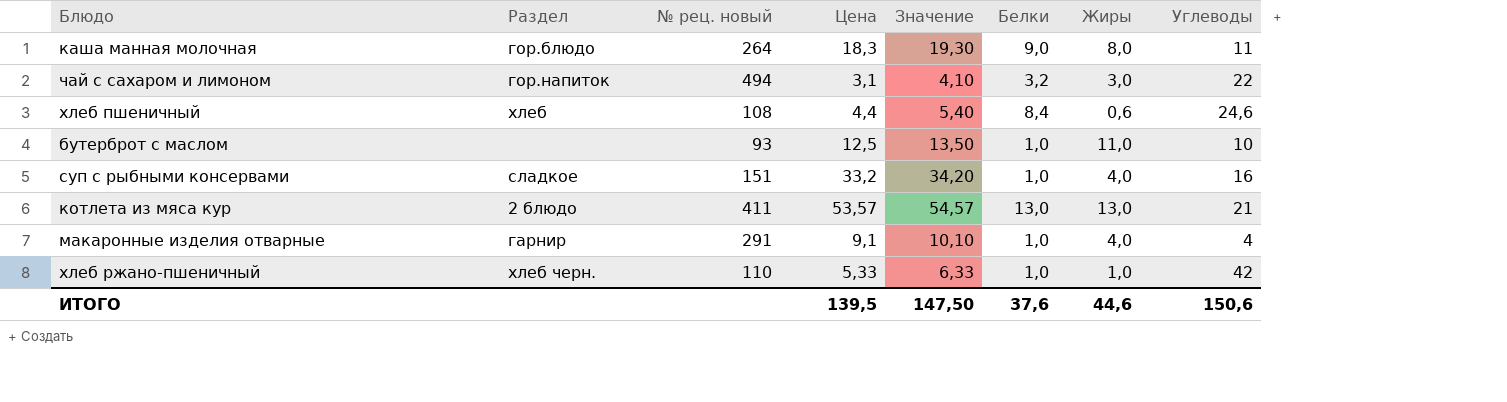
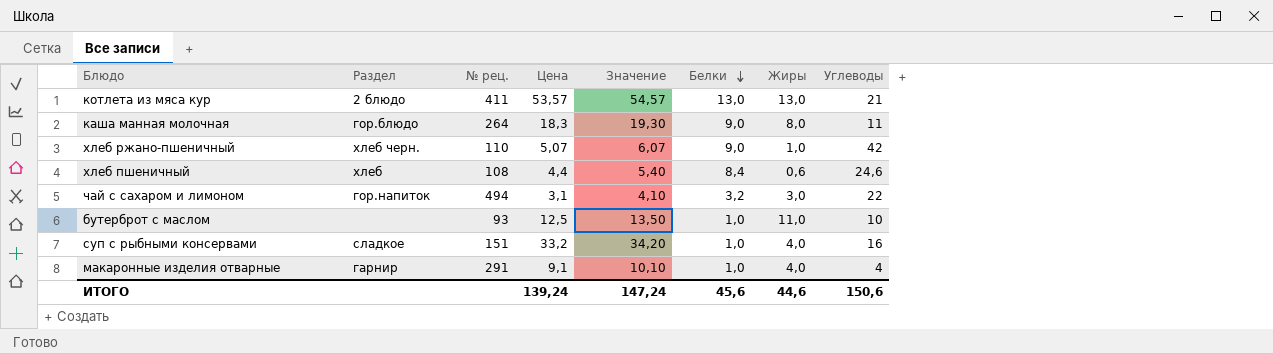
row order: none -> Белки descending
column name: № рец. новый -> № рец.
хлеб ржано-пшеничный | Цена: 5,33 -> 5,07
хлеб ржано-пшеничный | Значение: 6,33 -> 6,07
хлеб ржано-пшеничный | Белки: 1,0 -> 9,0
ИТОГО | Цена: 139,5 -> 139,24
ИТОГО | Значение: 147,50 -> 147,24
ИТОГО | Белки: 37,6 -> 45,6

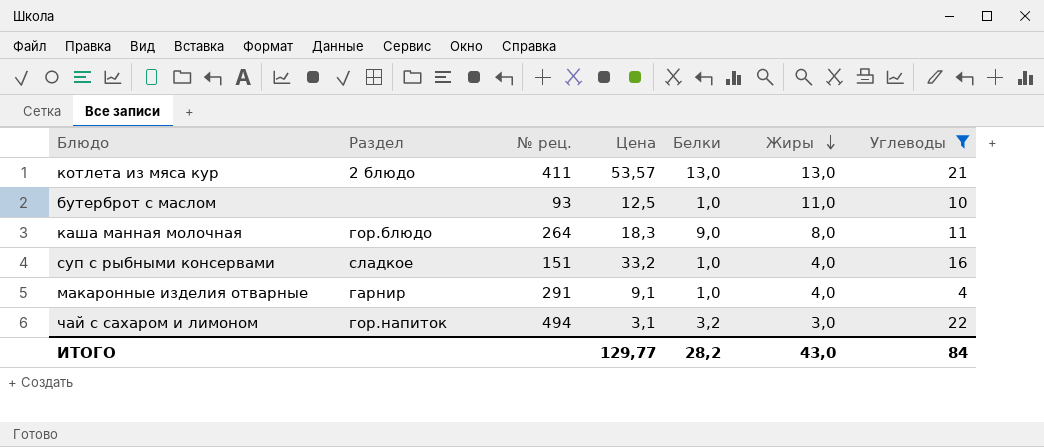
filter: none -> Углеводы <= 22
row order: Белки descending -> Жиры descending
column Значение | formula: [Цена] + 1 -> none
ИТОГО | Цена: 139,24 -> 129,77
ИТОГО | Белки: 45,6 -> 28,2
ИТОГО | Жиры: 44,6 -> 43,0
ИТОГО | Углеводы: 150,6 -> 84

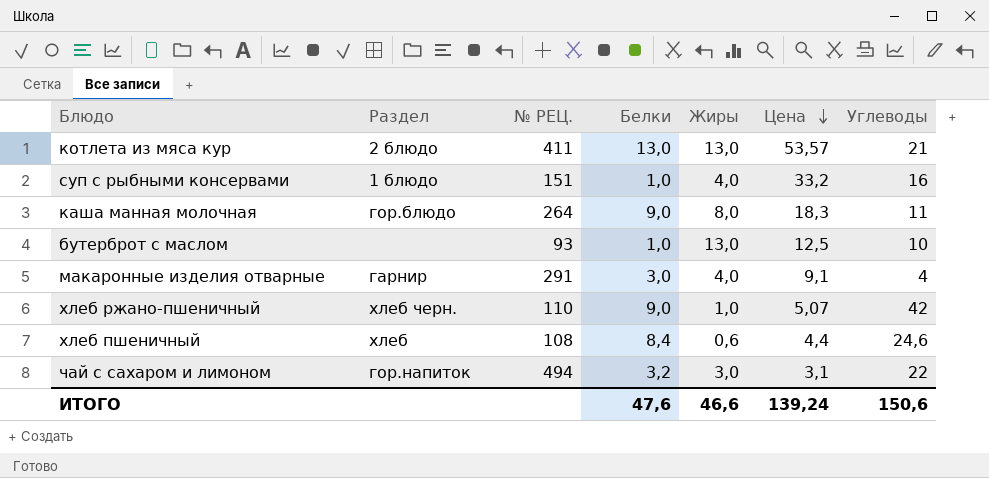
filter: Углеводы <= 22 -> none
row order: Жиры descending -> Цена descending
column name: № рец. -> № РЕЦ.
column Цена | position: 4 -> 6
суп с рыбными консервами | Раздел: сладкое -> 1 блюдо
бутерброт с маслом | Жиры: 11,0 -> 13,0
макаронные изделия отварные | Белки: 1,0 -> 3,0
ИТОГО | Белки: 28,2 -> 47,6
ИТОГО | Жиры: 43,0 -> 46,6
ИТОГО | Цена: 129,77 -> 139,24
ИТОГО | Углеводы: 84 -> 150,6

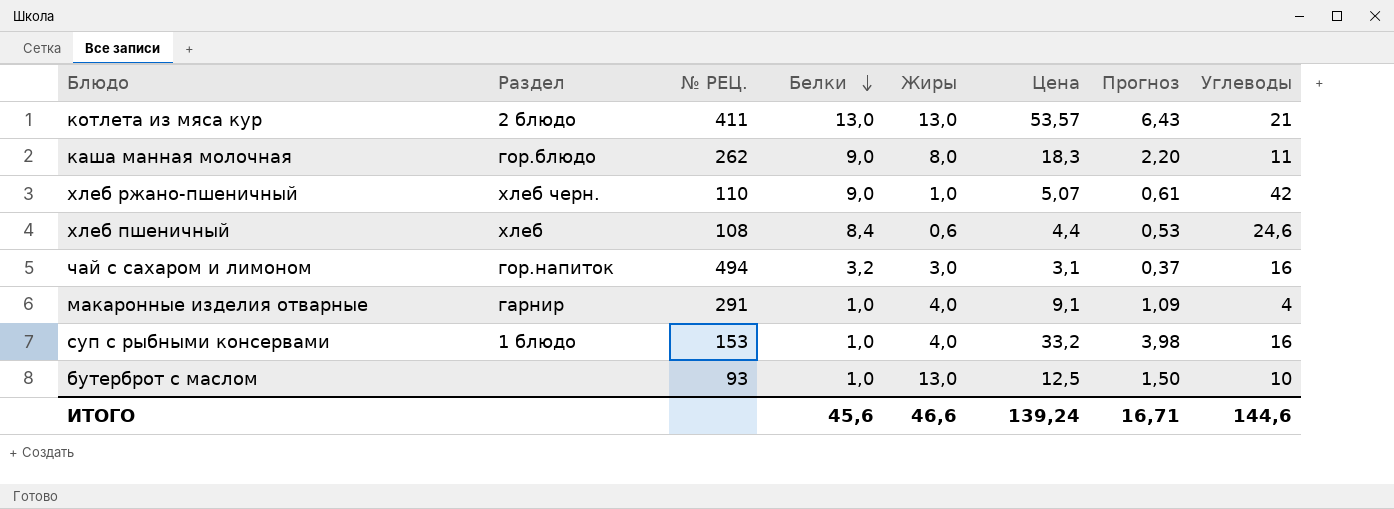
row order: Цена descending -> Белки descending
column Прогноз | formula: none -> [Цена] * 0,12
каша манная молочная | № РЕЦ.: 264 -> 262
чай с сахаром и лимоном | Углеводы: 22 -> 16
макаронные изделия отварные | Белки: 3,0 -> 1,0
суп с рыбными консервами | № РЕЦ.: 151 -> 153
ИТОГО | Белки: 47,6 -> 45,6
ИТОГО | Углеводы: 150,6 -> 144,6

